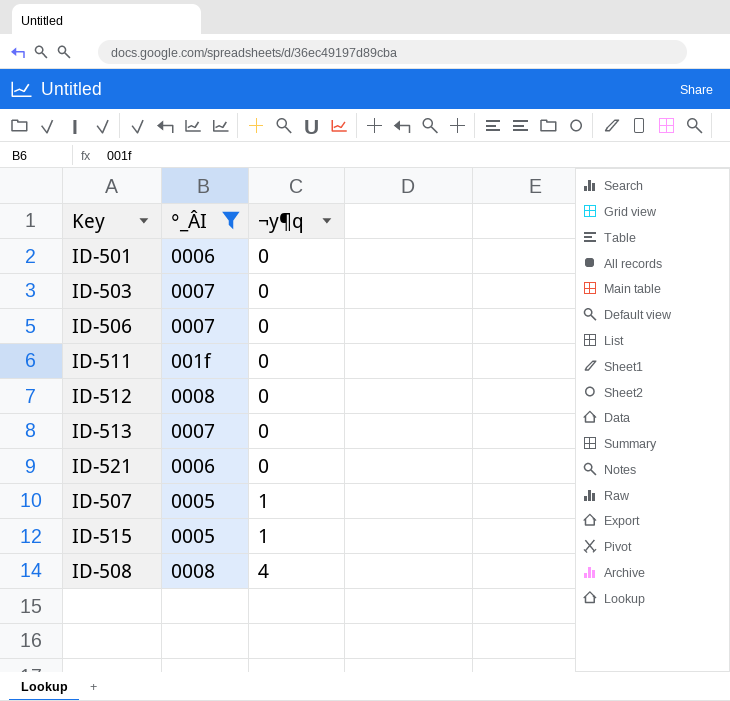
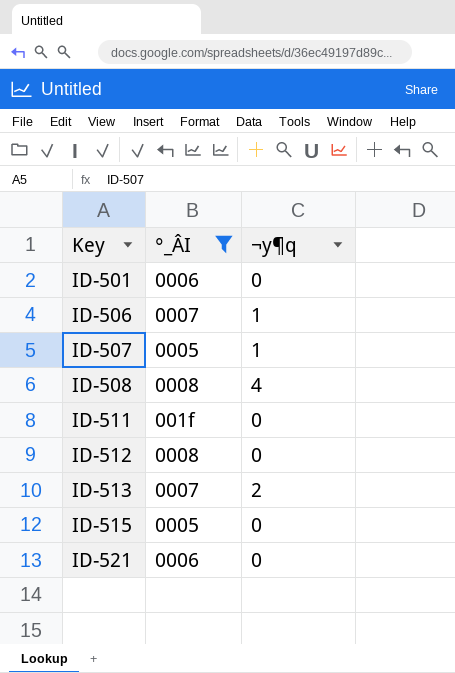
row order: ¬y¶q ascending -> Key ascending
row ID-503: 0007 | 0 -> none
ID-506 | ¬y¶q: 0 -> 1
ID-513 | ¬y¶q: 0 -> 2
ID-515 | ¬y¶q: 1 -> 0

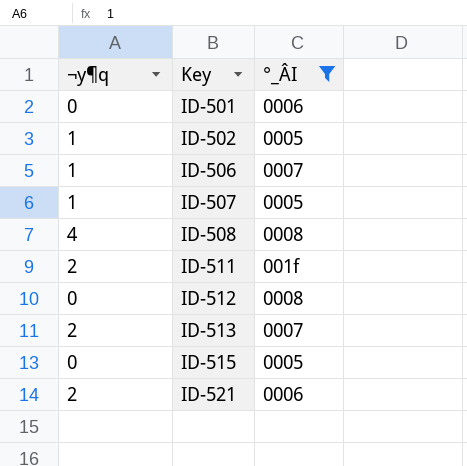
column ¬y¶q | position: 3 -> 1
row ID-502: none -> 1 | 0005
ID-511 | ¬y¶q: 0 -> 2
ID-521 | ¬y¶q: 0 -> 2

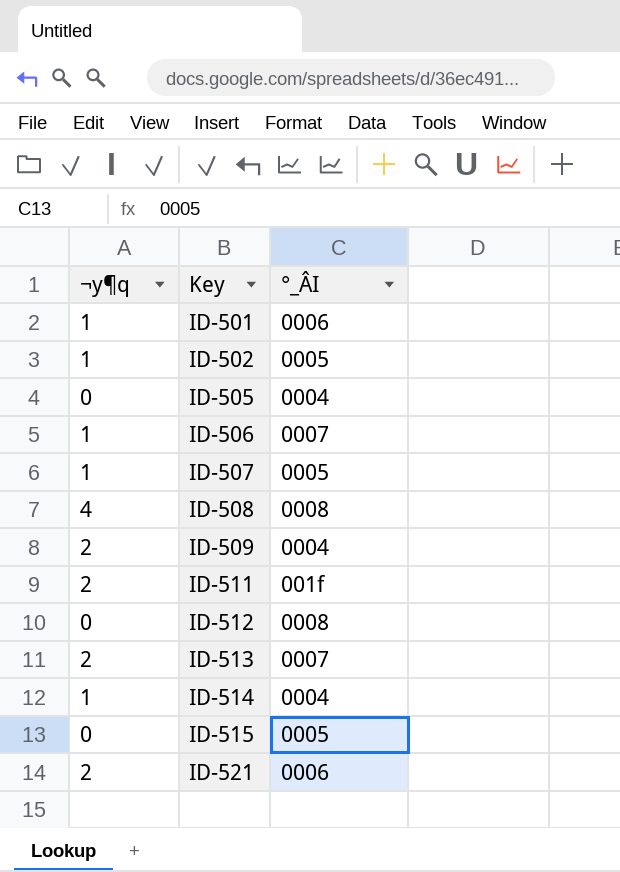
filter: °_ÂI != 0004 -> none
ID-501 | ¬y¶q: 0 -> 1

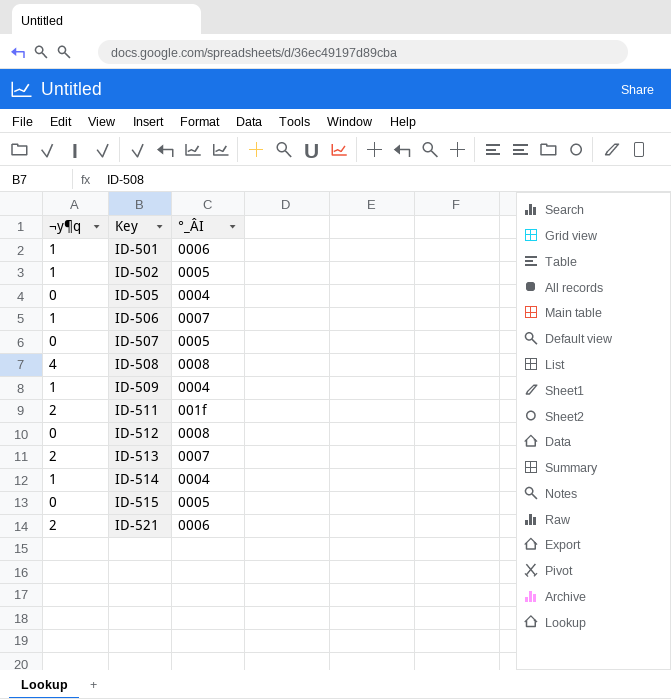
ID-507 | ¬y¶q: 1 -> 0
ID-509 | ¬y¶q: 2 -> 1

